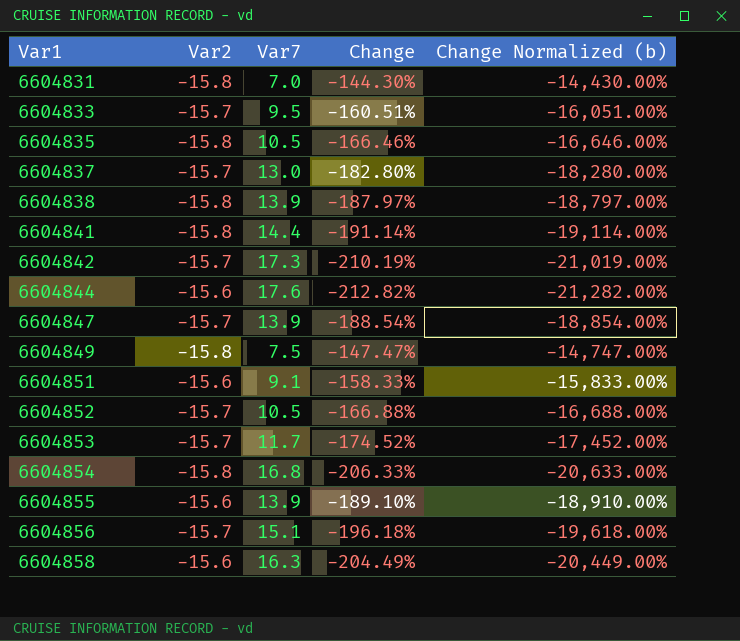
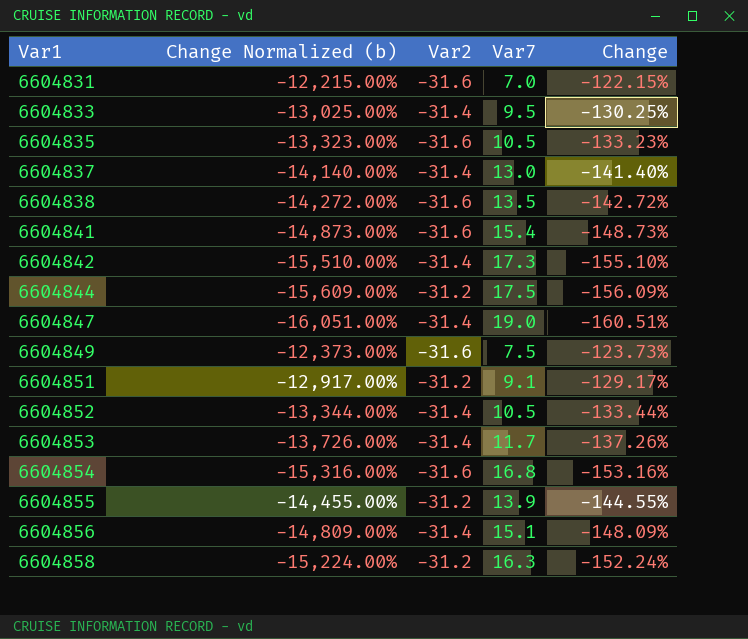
column Change Normalized (b) | position: 5 -> 2
6604831 | Change Normalized (b): -14,430.00% -> -12,215.00%
6604831 | Var2: -15.8 -> -31.6
6604831 | Change: -144.30% -> -122.15%
6604833 | Change Normalized (b): -16,051.00% -> -13,025.00%
6604833 | Var2: -15.7 -> -31.4
6604833 | Change: -160.51% -> -130.25%
6604835 | Change Normalized (b): -16,646.00% -> -13,323.00%
6604835 | Var2: -15.8 -> -31.6
6604835 | Change: -166.46% -> -133.23%
6604837 | Change Normalized (b): -18,280.00% -> -14,140.00%
6604837 | Var2: -15.7 -> -31.4
6604837 | Change: -182.80% -> -141.40%
6604838 | Change Normalized (b): -18,797.00% -> -14,272.00%
6604838 | Var2: -15.8 -> -31.6
6604838 | Var7: 13.9 -> 13.5
6604838 | Change: -187.97% -> -142.72%
6604841 | Change Normalized (b): -19,114.00% -> -14,873.00%
6604841 | Var2: -15.8 -> -31.6
6604841 | Var7: 14.4 -> 15.4
6604841 | Change: -191.14% -> -148.73%
6604842 | Change Normalized (b): -21,019.00% -> -15,510.00%
6604842 | Var2: -15.7 -> -31.4
6604842 | Change: -210.19% -> -155.10%
6604844 | Change Normalized (b): -21,282.00% -> -15,609.00%
6604844 | Var2: -15.6 -> -31.2
6604844 | Var7: 17.6 -> 17.5
6604844 | Change: -212.82% -> -156.09%
6604847 | Change Normalized (b): -18,854.00% -> -16,051.00%
6604847 | Var2: -15.7 -> -31.4
6604847 | Var7: 13.9 -> 19.0
6604847 | Change: -188.54% -> -160.51%
6604849 | Change Normalized (b): -14,747.00% -> -12,373.00%
6604849 | Var2: -15.8 -> -31.6
6604849 | Change: -147.47% -> -123.73%
6604851 | Change Normalized (b): -15,833.00% -> -12,917.00%
6604851 | Var2: -15.6 -> -31.2
6604851 | Change: -158.33% -> -129.17%
6604852 | Change Normalized (b): -16,688.00% -> -13,344.00%
6604852 | Var2: -15.7 -> -31.4
6604852 | Change: -166.88% -> -133.44%
6604853 | Change Normalized (b): -17,452.00% -> -13,726.00%
6604853 | Var2: -15.7 -> -31.4
6604853 | Change: -174.52% -> -137.26%
6604854 | Change Normalized (b): -20,633.00% -> -15,316.00%
6604854 | Var2: -15.8 -> -31.6
6604854 | Change: -206.33% -> -153.16%
6604855 | Change Normalized (b): -18,910.00% -> -14,455.00%
6604855 | Var2: -15.6 -> -31.2
6604855 | Change: -189.10% -> -144.55%
6604856 | Change Normalized (b): -19,618.00% -> -14,809.00%
6604856 | Var2: -15.7 -> -31.4
6604856 | Change: -196.18% -> -148.09%
6604858 | Change Normalized (b): -20,449.00% -> -15,224.00%
6604858 | Var2: -15.6 -> -31.2
6604858 | Change: -204.49% -> -152.24%

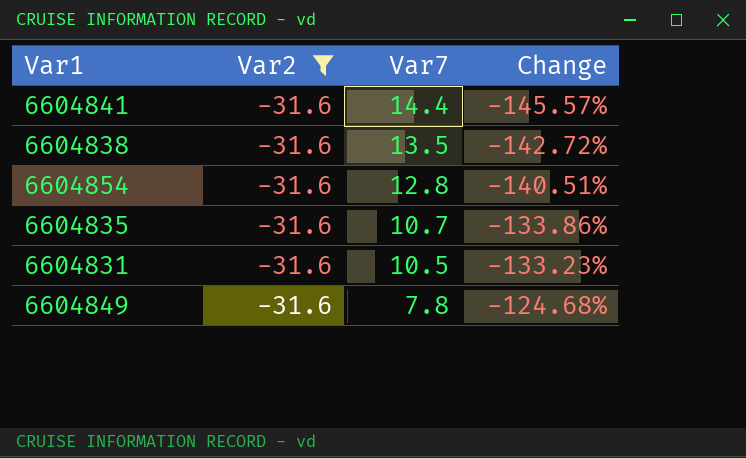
filter: none -> Var2 = -31.6
row order: Var1 ascending -> Var7 descending
column Change Normalized (b) | formula: [Change] * 100 -> none
6604841 | Var7: 15.4 -> 14.4
6604841 | Change: -148.73% -> -145.57%
6604854 | Var7: 16.8 -> 12.8
6604854 | Change: -153.16% -> -140.51%
6604835 | Var7: 10.5 -> 10.7
6604835 | Change: -133.23% -> -133.86%
6604831 | Var7: 7.0 -> 10.5
6604831 | Change: -122.15% -> -133.23%
6604849 | Var7: 7.5 -> 7.8
6604849 | Change: -123.73% -> -124.68%

